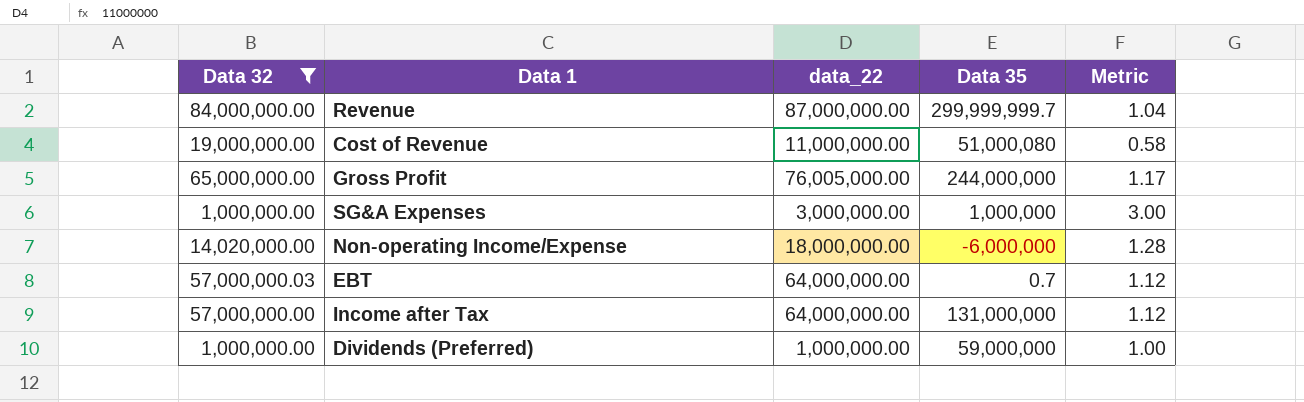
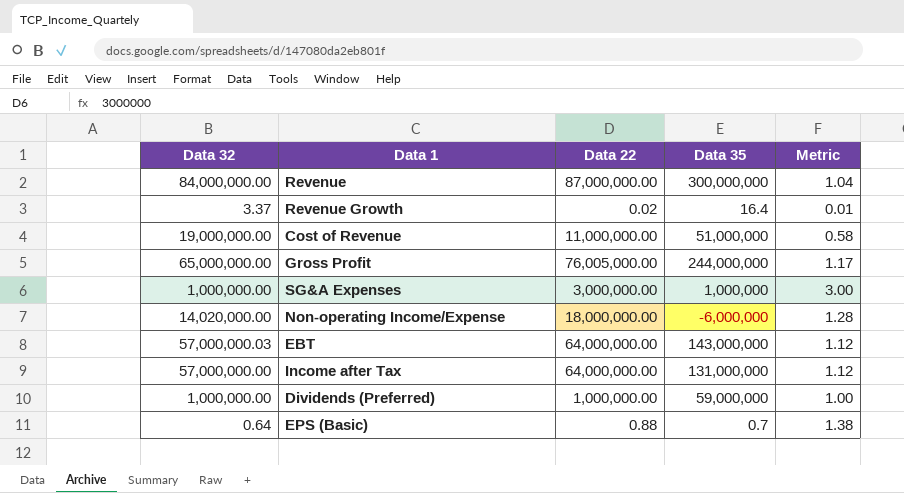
filter: Data 32 >= 1,000,000.00 -> none
column name: data_22 -> Data 22
Revenue | Data 35: 299,999,999.7 -> 300,000,000
Cost of Revenue | Data 35: 51,000,080 -> 51,000,000
EBT | Data 35: 0.7 -> 143,000,000

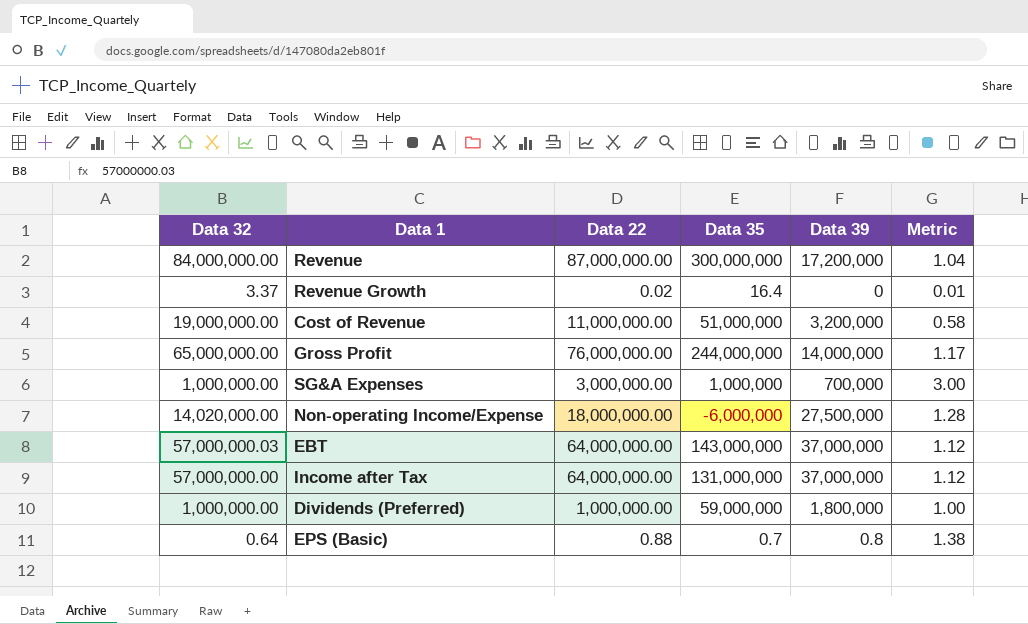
column Data 39 | position: none -> 5
Gross Profit | Data 22: 76,005,000.00 -> 76,000,000.00

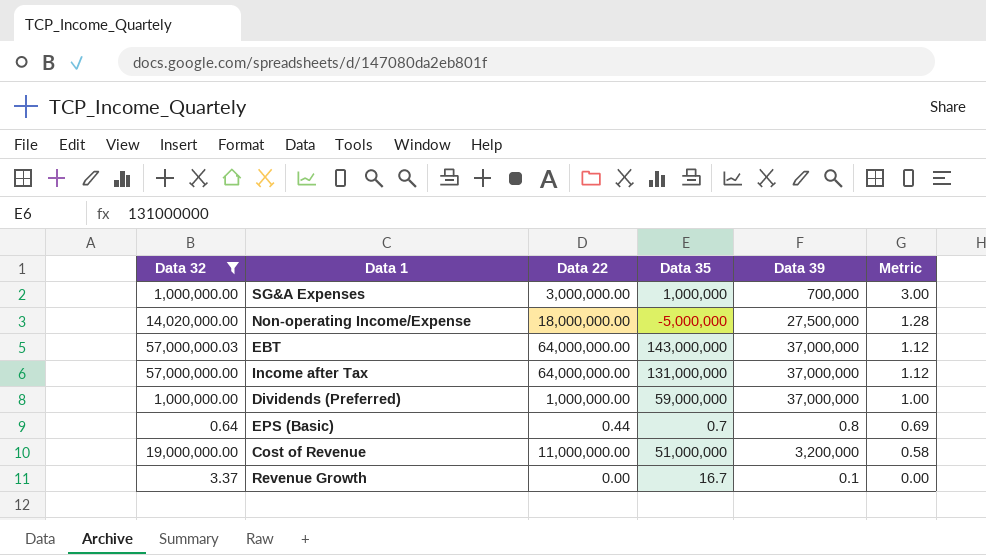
filter: none -> Data 32 <= 57,000,000.03
row order: none -> Metric descending
Non-operating Income/Expense | Data 35: -6,000,000 -> -5,000,000
Dividends (Preferred) | Data 39: 1,800,000 -> 37,000,000
EPS (Basic) | Data 22: 0.88 -> 0.44
EPS (Basic) | Metric: 1.38 -> 0.69
Revenue Growth | Data 22: 0.02 -> 0.00
Revenue Growth | Data 35: 16.4 -> 16.7
Revenue Growth | Data 39: 0 -> 0.1
Revenue Growth | Metric: 0.01 -> 0.00

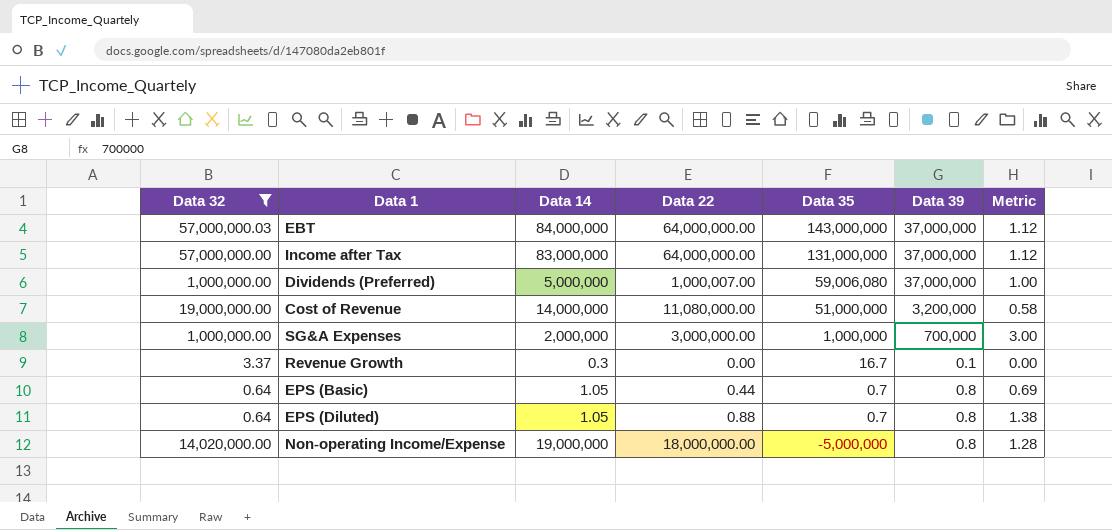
row order: Metric descending -> Data 35 descending
column Data 14 | position: none -> 3
Dividends (Preferred) | Data 22: 1,000,000.00 -> 1,000,007.00
Dividends (Preferred) | Data 35: 59,000,000 -> 59,006,080
Cost of Revenue | Data 22: 11,000,000.00 -> 11,080,000.00
row EPS (Diluted): none -> 0.64 | 1.05 | 0.88 | 0.7 | 0.8 | 1.38
Non-operating Income/Expense | Data 39: 27,500,000 -> 0.8

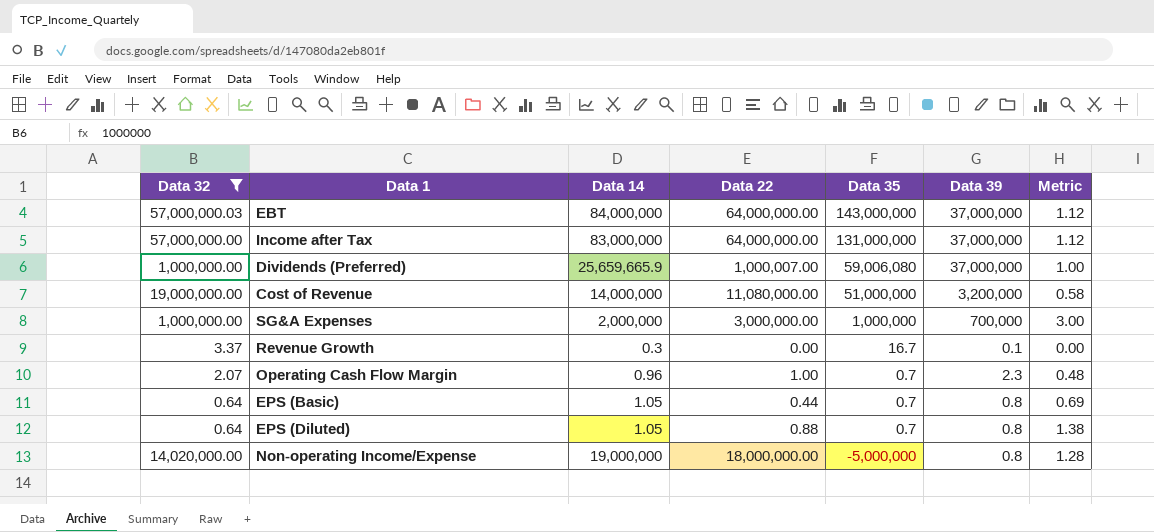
Dividends (Preferred) | Data 14: 5,000,000 -> 25,659,665.9
row Operating Cash Flow Margin: none -> 2.07 | 0.96 | 1.00 | 0.7 | 2.3 | 0.48

